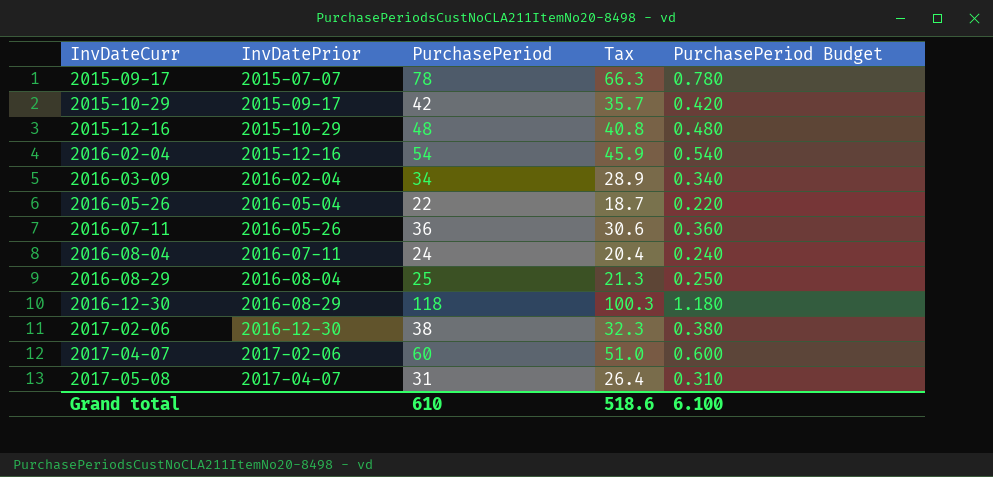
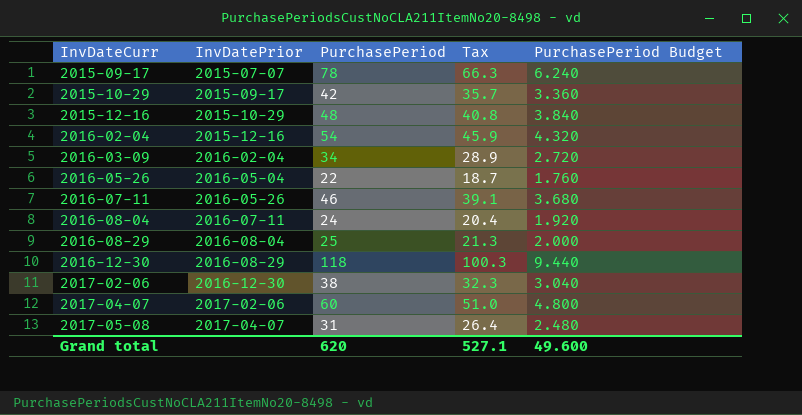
column PurchasePeriod Budget | formula: [PurchasePeriod] * 0.01 -> [PurchasePeriod] * 0.08
2016-07-11 | PurchasePeriod: 36 -> 46
2016-07-11 | Tax: 30.6 -> 39.1
Grand total | PurchasePeriod: 610 -> 620
Grand total | Tax: 518.6 -> 527.1
Grand total | PurchasePeriod Budget: 6.100 -> 49.600

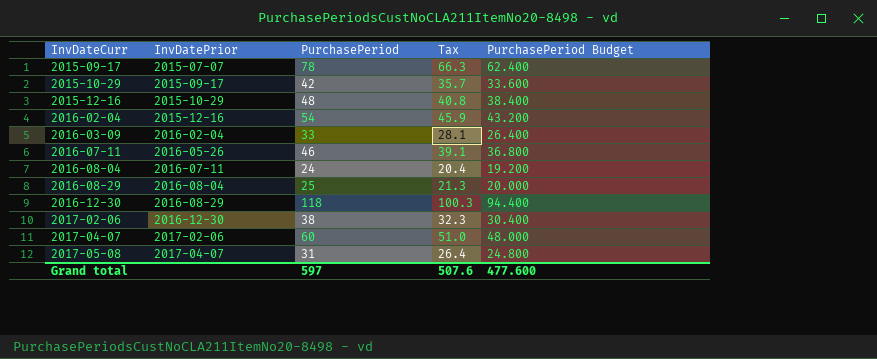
column PurchasePeriod Budget | formula: [PurchasePeriod] * 0.08 -> [PurchasePeriod] * 0.8
row 2016-05-26: 2016-05-04 | 22 | 18.7 | 1.760 -> none
2016-03-09 | PurchasePeriod: 34 -> 33
2016-03-09 | Tax: 28.9 -> 28.1
Grand total | PurchasePeriod: 620 -> 597
Grand total | Tax: 527.1 -> 507.6
Grand total | PurchasePeriod Budget: 49.600 -> 477.600

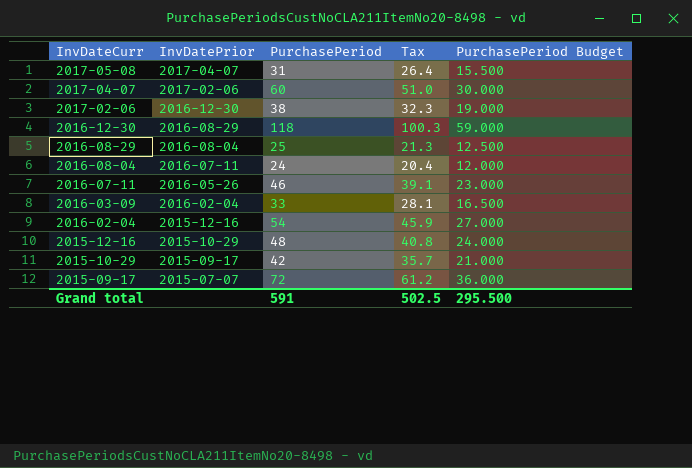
row order: InvDateCurr ascending -> InvDateCurr descending
column PurchasePeriod Budget | formula: [PurchasePeriod] * 0.8 -> [PurchasePeriod] * 0.5
2015-09-17 | PurchasePeriod: 78 -> 72
2015-09-17 | Tax: 66.3 -> 61.2
Grand total | PurchasePeriod: 597 -> 591
Grand total | Tax: 507.6 -> 502.5
Grand total | PurchasePeriod Budget: 477.600 -> 295.500

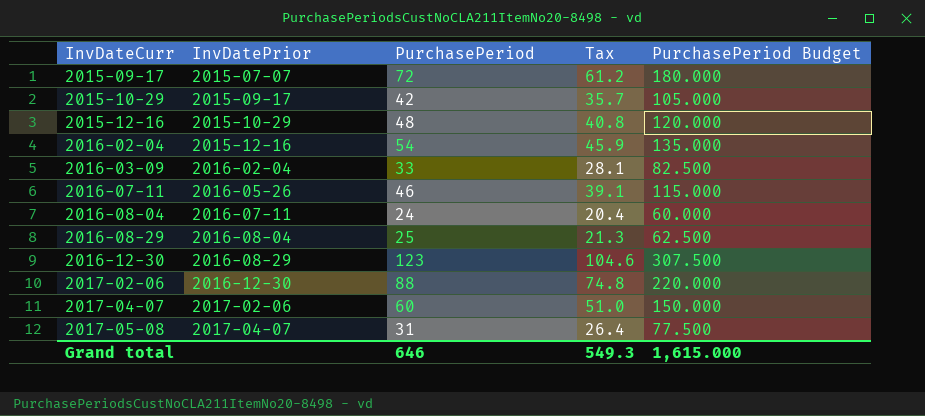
row order: InvDateCurr descending -> InvDateCurr ascending
column PurchasePeriod Budget | formula: [PurchasePeriod] * 0.5 -> [PurchasePeriod] * 2.5
2016-12-30 | PurchasePeriod: 118 -> 123
2016-12-30 | Tax: 100.3 -> 104.6
2017-02-06 | PurchasePeriod: 38 -> 88
2017-02-06 | Tax: 32.3 -> 74.8
Grand total | PurchasePeriod: 591 -> 646
Grand total | Tax: 502.5 -> 549.3
Grand total | PurchasePeriod Budget: 295.500 -> 1,615.000

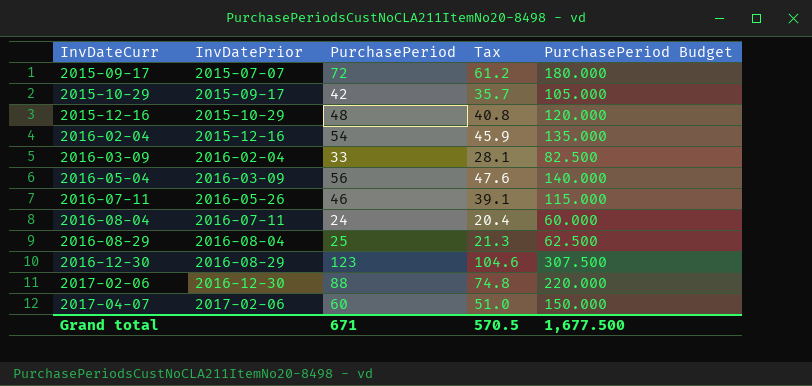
row 2017-05-08: 2017-04-07 | 31 | 26.4 | 77.500 -> none
row 2016-05-04: none -> 2016-03-09 | 56 | 47.6 | 140.000
Grand total | PurchasePeriod: 646 -> 671
Grand total | Tax: 549.3 -> 570.5
Grand total | PurchasePeriod Budget: 1,615.000 -> 1,677.500

